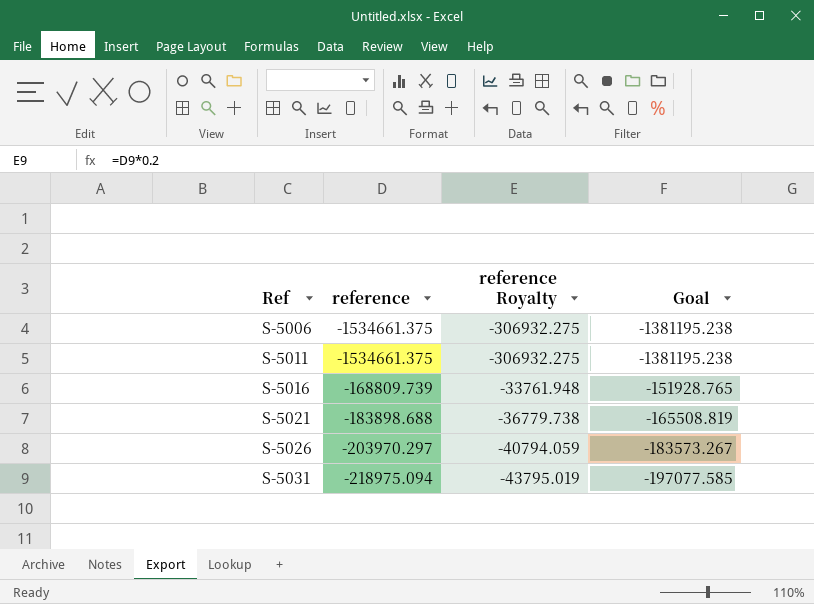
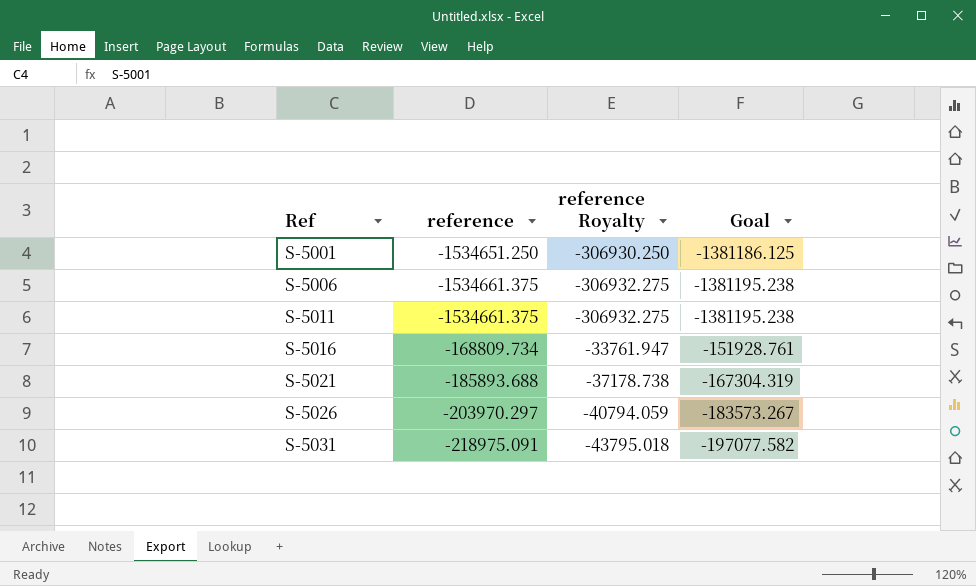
row S-5001: none -> -1534651.250 | -306930.250 | -1381186.125
S-5016 | reference: -168809.739 -> -168809.734
S-5016 | reference Royalty: -33761.948 -> -33761.947
S-5016 | Goal: -151928.765 -> -151928.761
S-5021 | reference: -183898.688 -> -185893.688
S-5021 | reference Royalty: -36779.738 -> -37178.738
S-5021 | Goal: -165508.819 -> -167304.319
S-5031 | reference: -218975.094 -> -218975.091
S-5031 | reference Royalty: -43795.019 -> -43795.018
S-5031 | Goal: -197077.585 -> -197077.582

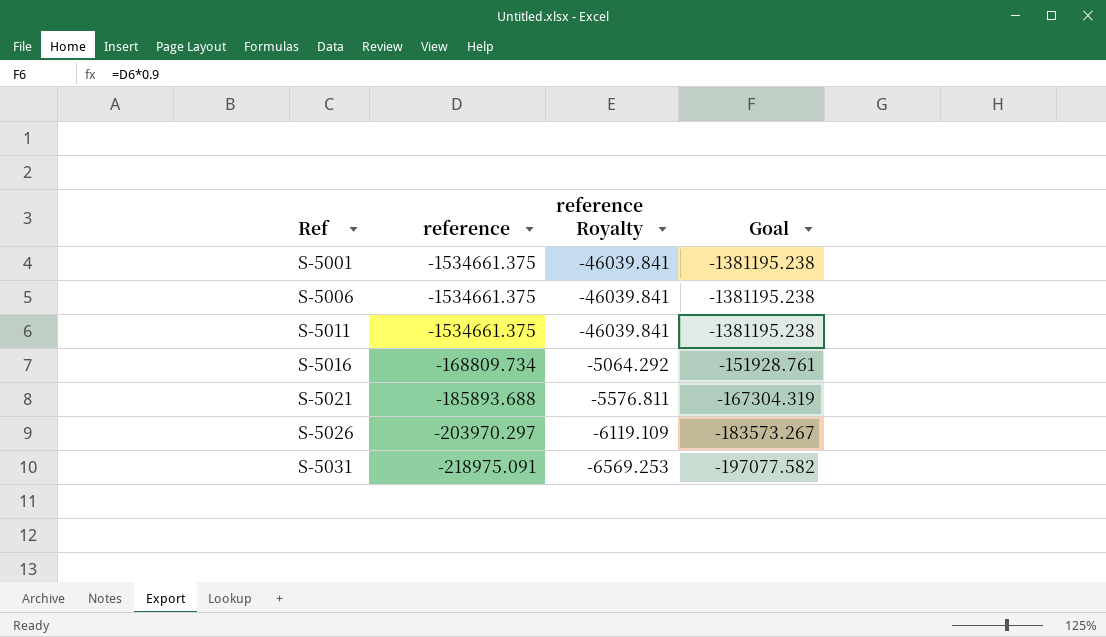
column reference Royalty | formula: [reference] * 0.2 -> [reference] * 0.03
S-5001 | reference: -1534651.250 -> -1534661.375
S-5001 | Goal: -1381186.125 -> -1381195.238

